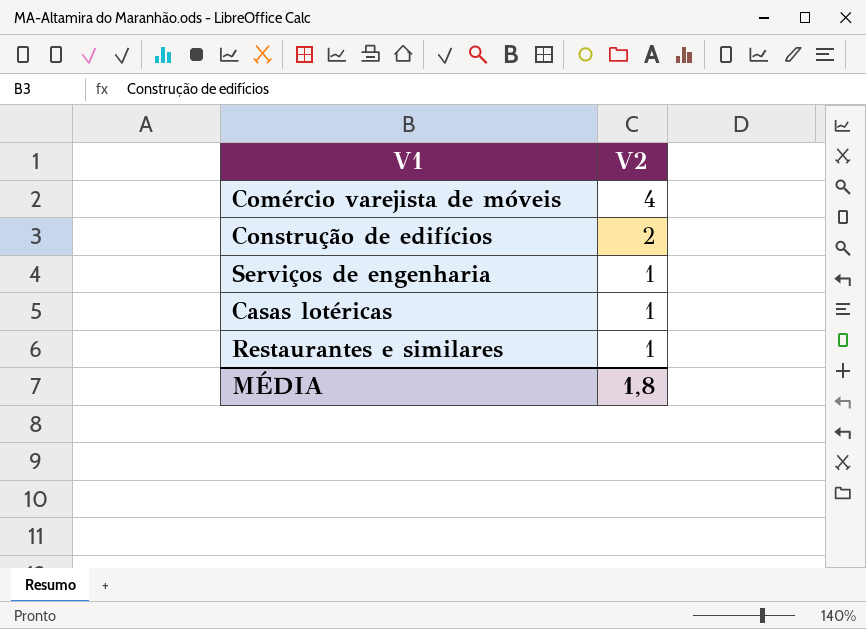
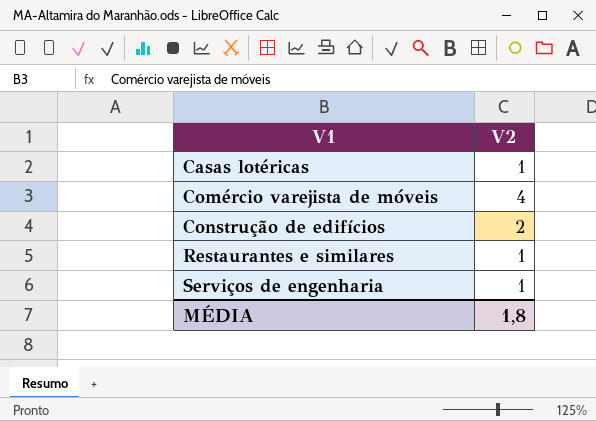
row order: V2 descending -> V1 ascending

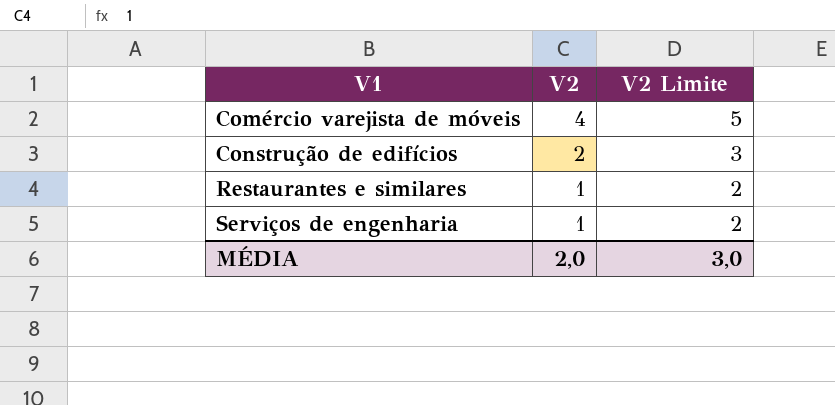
column V2 Limite | formula: none -> [V2] + 1
row Casas lotéricas: 1 -> none
MÉDIA | V2: 1,8 -> 2,0

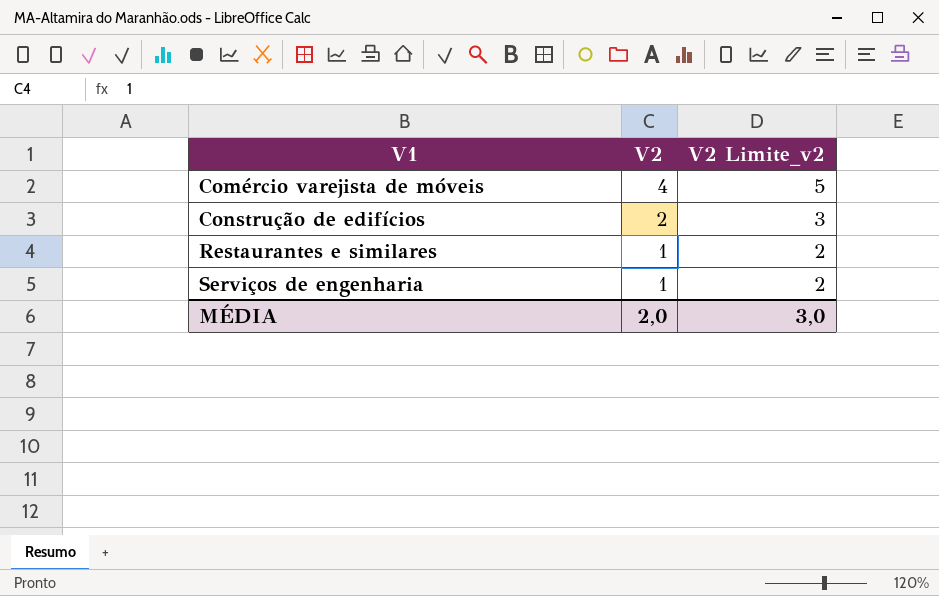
column name: V2 Limite -> V2 Limite_v2

